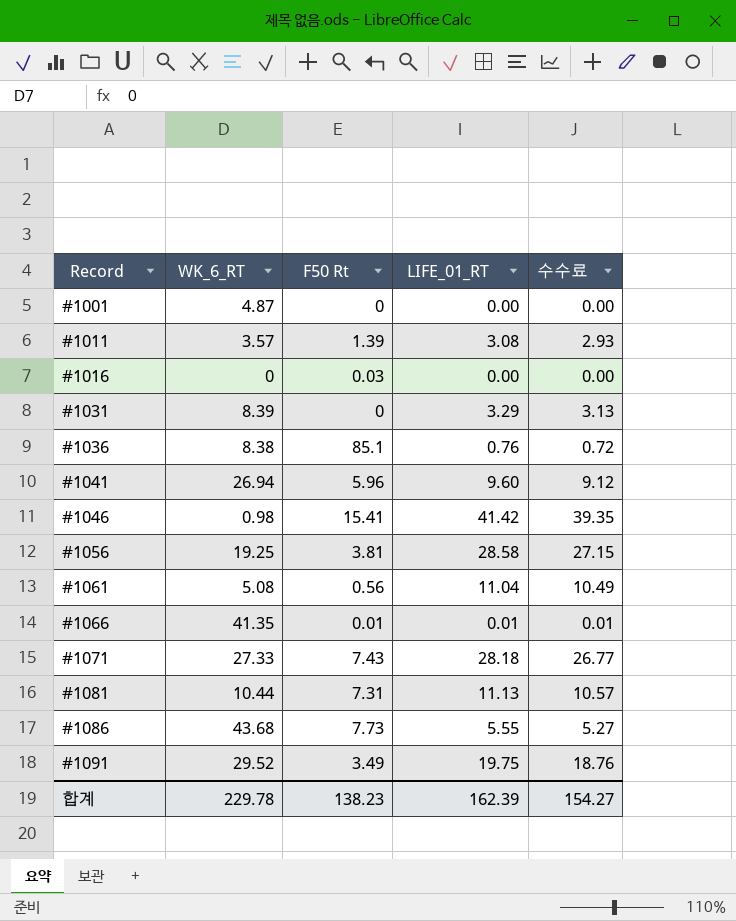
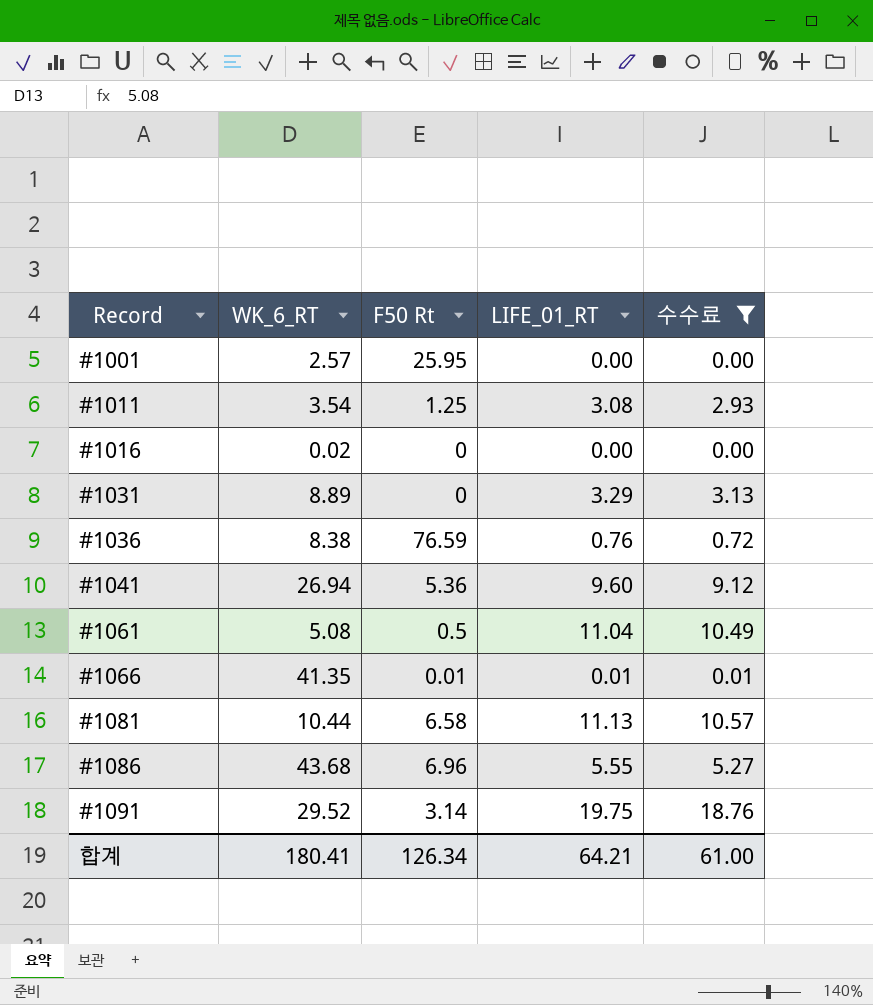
filter: none -> 수수료 <= 18.76
#1001 | WK_6_RT: 4.87 -> 2.57
#1001 | F50 Rt: 0 -> 25.95
#1011 | WK_6_RT: 3.57 -> 3.54
#1011 | F50 Rt: 1.39 -> 1.25
#1016 | WK_6_RT: 0 -> 0.02
#1016 | F50 Rt: 0.03 -> 0
#1031 | WK_6_RT: 8.39 -> 8.89
#1036 | F50 Rt: 85.1 -> 76.59
#1041 | F50 Rt: 5.96 -> 5.36
#1061 | F50 Rt: 0.56 -> 0.5
#1081 | F50 Rt: 7.31 -> 6.58
#1086 | F50 Rt: 7.73 -> 6.96
#1091 | F50 Rt: 3.49 -> 3.14
합계 | WK_6_RT: 229.78 -> 180.41
합계 | F50 Rt: 138.23 -> 126.34
합계 | LIFE_01_RT: 162.39 -> 64.21
합계 | 수수료: 154.27 -> 61.00

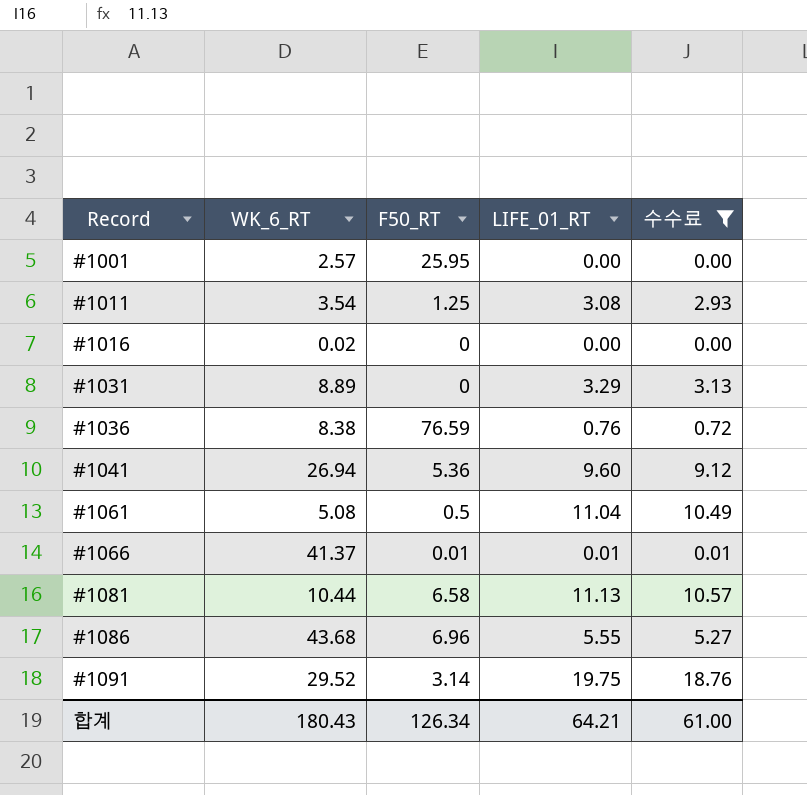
column name: F50 Rt -> F50_RT
#1066 | WK_6_RT: 41.35 -> 41.37
합계 | WK_6_RT: 180.41 -> 180.43

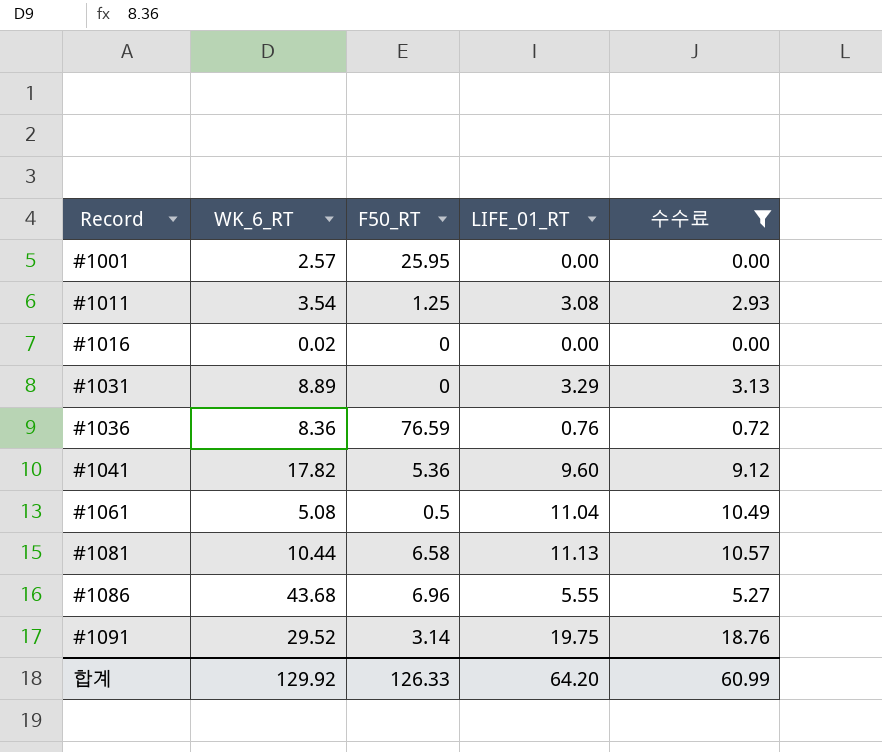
row #1066: 41.37 | 0.01 | 0.01 | 0.01 -> none
#1036 | WK_6_RT: 8.38 -> 8.36
#1041 | WK_6_RT: 26.94 -> 17.82
합계 | WK_6_RT: 180.43 -> 129.92
합계 | F50_RT: 126.34 -> 126.33
합계 | LIFE_01_RT: 64.21 -> 64.20
합계 | 수수료: 61.00 -> 60.99

